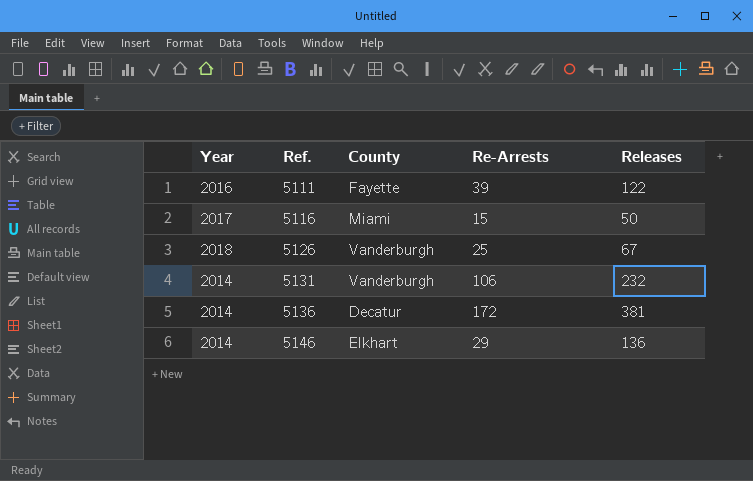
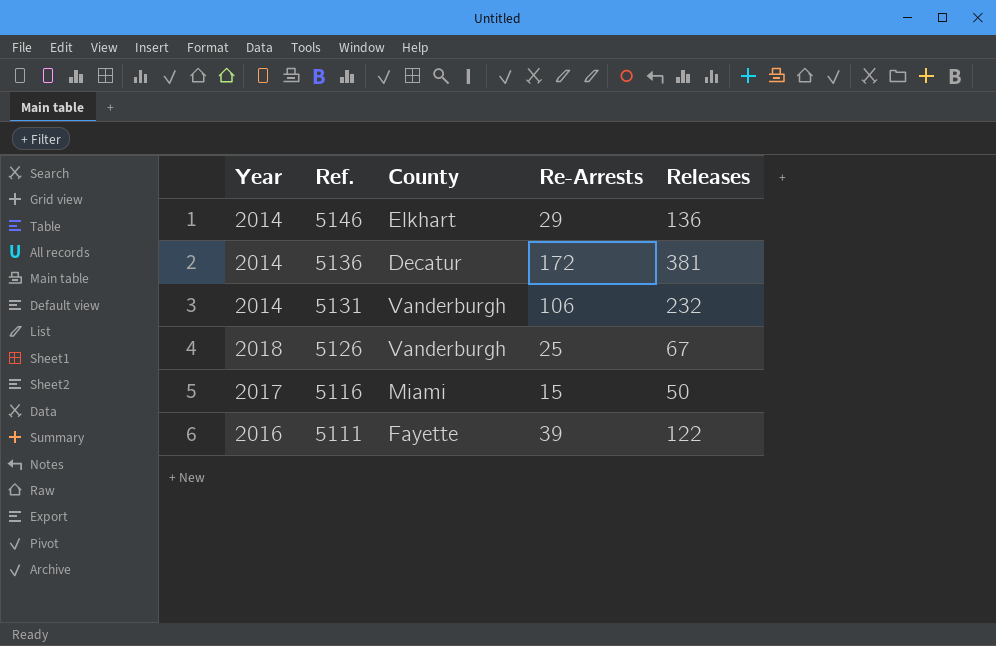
row order: Ref. ascending -> Ref. descending

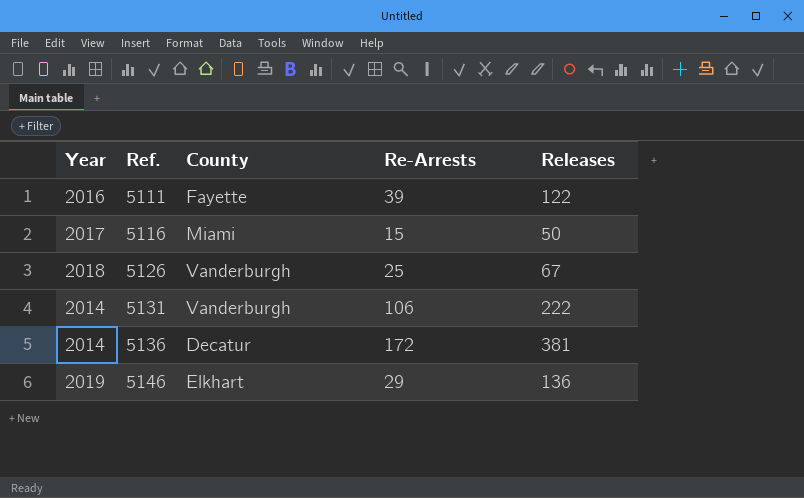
row order: Ref. descending -> Ref. ascending
5131 | Releases: 232 -> 222
5146 | Year: 2014 -> 2019

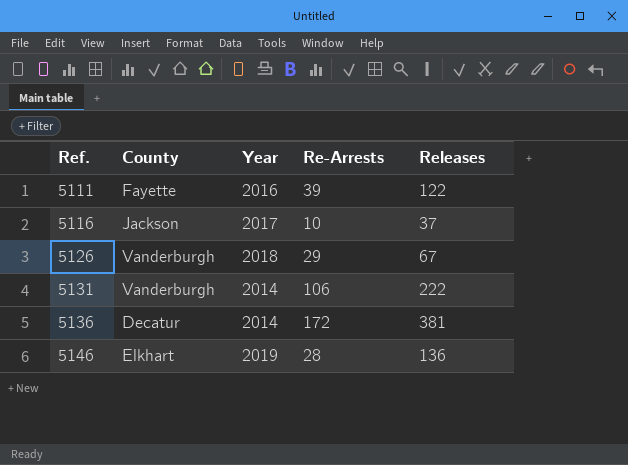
column Year | position: 1 -> 3
5116 | County: Miami -> Jackson
5116 | Re-Arrests: 15 -> 10
5116 | Releases: 50 -> 37
5126 | Re-Arrests: 25 -> 29
5146 | Re-Arrests: 29 -> 28

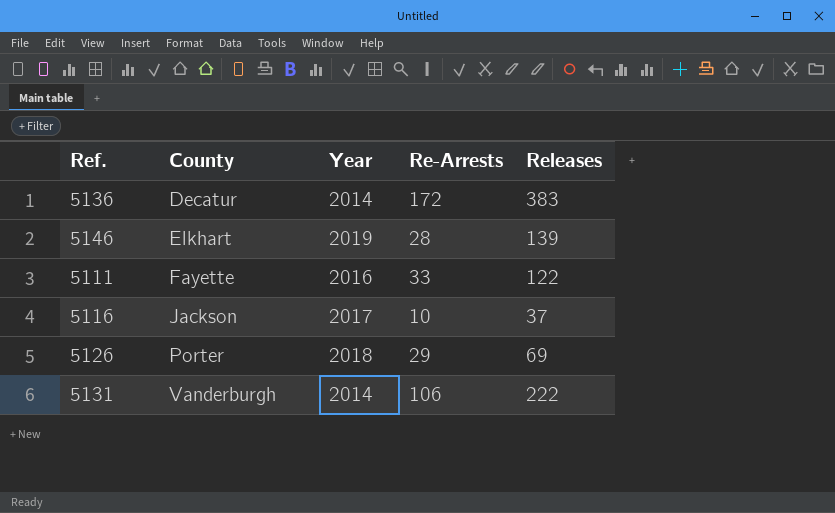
row order: Ref. ascending -> County ascending
5136 | Releases: 381 -> 383
5146 | Releases: 136 -> 139
5111 | Re-Arrests: 39 -> 33
5126 | County: Vanderburgh -> Porter
5126 | Releases: 67 -> 69

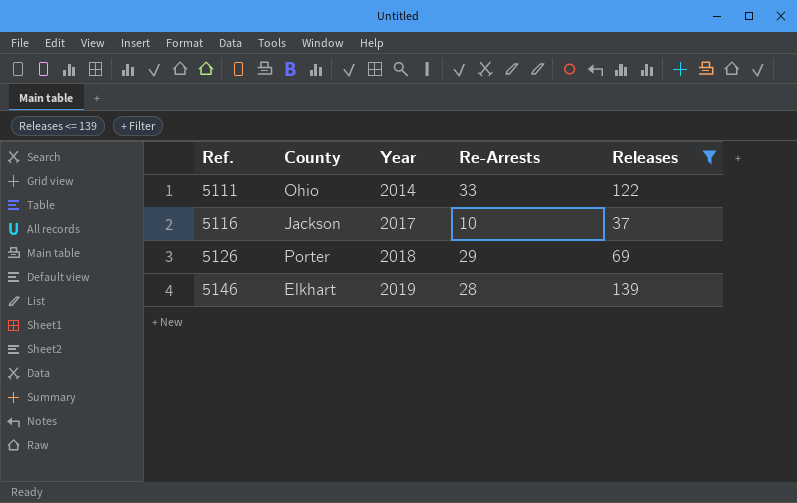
filter: none -> Releases <= 139
row order: County ascending -> Ref. ascending
5111 | County: Fayette -> Ohio
5111 | Year: 2016 -> 2014

